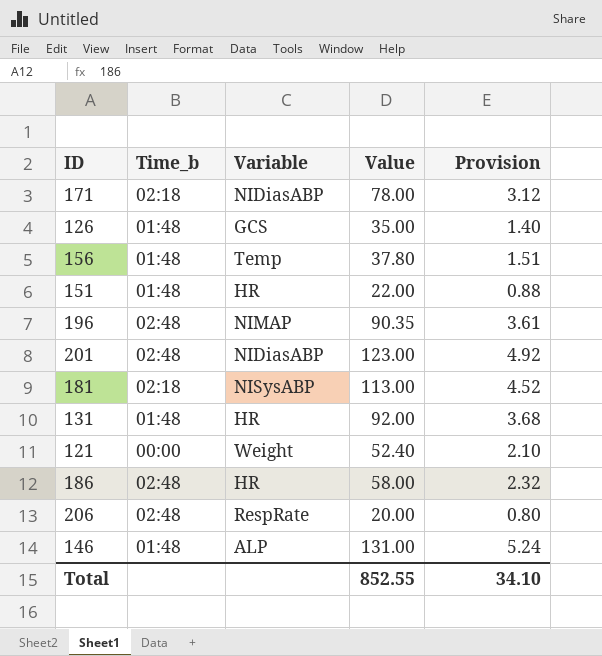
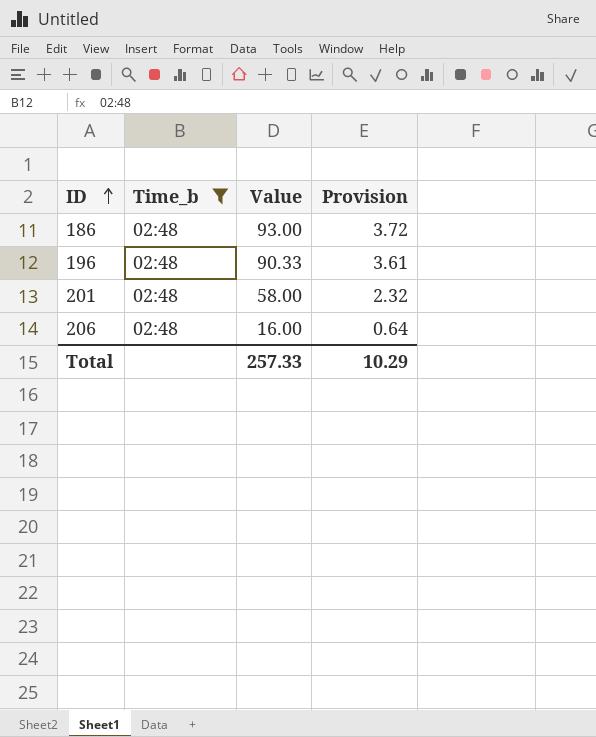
filter: none -> Time_b = 02:48
row order: none -> ID ascending
column Variable | position: 3 -> none
186 | Value: 58.00 -> 93.00
186 | Provision: 2.32 -> 3.72
196 | Value: 90.35 -> 90.33
201 | Value: 123.00 -> 58.00
201 | Provision: 4.92 -> 2.32
206 | Value: 20.00 -> 16.00
206 | Provision: 0.80 -> 0.64
Total | Value: 852.55 -> 257.33
Total | Provision: 34.10 -> 10.29

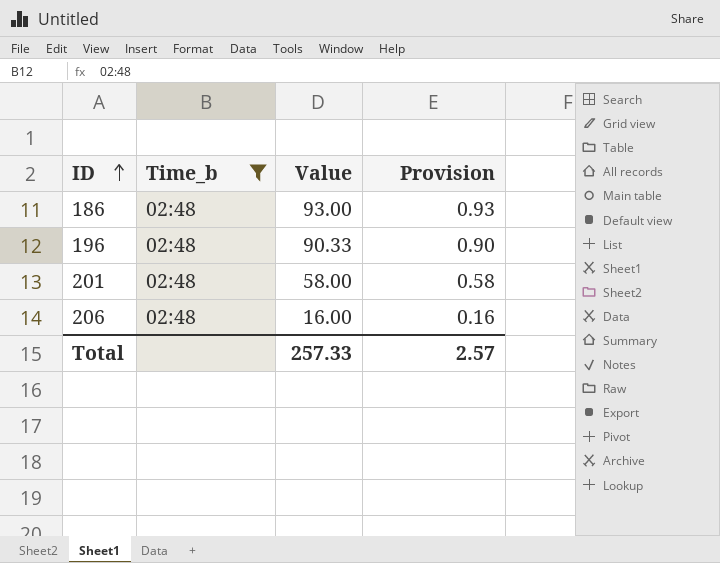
column Provision | formula: [Value] * 0.04 -> [Value] * 0.01
Total | Provision: 10.29 -> 2.57

